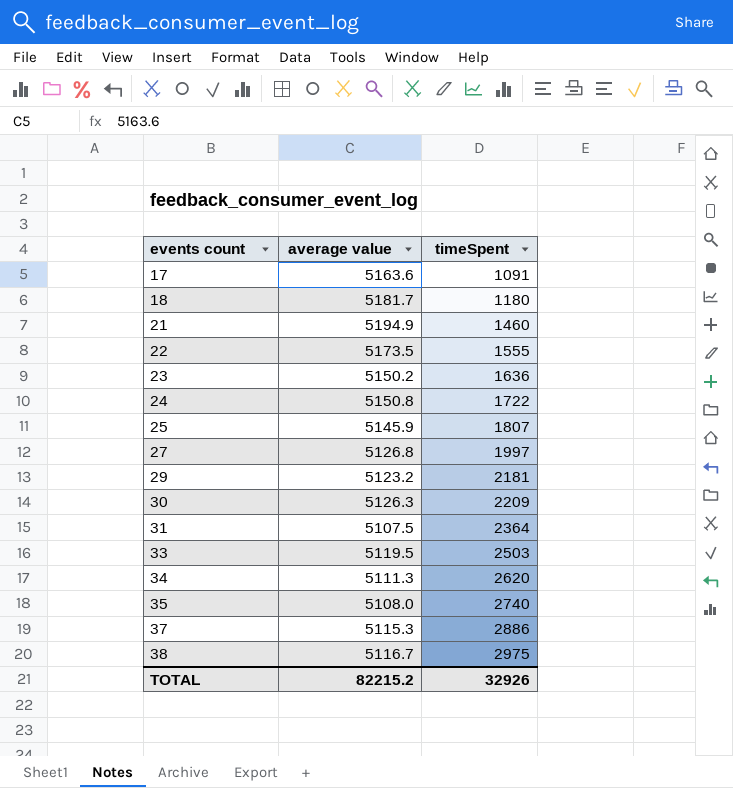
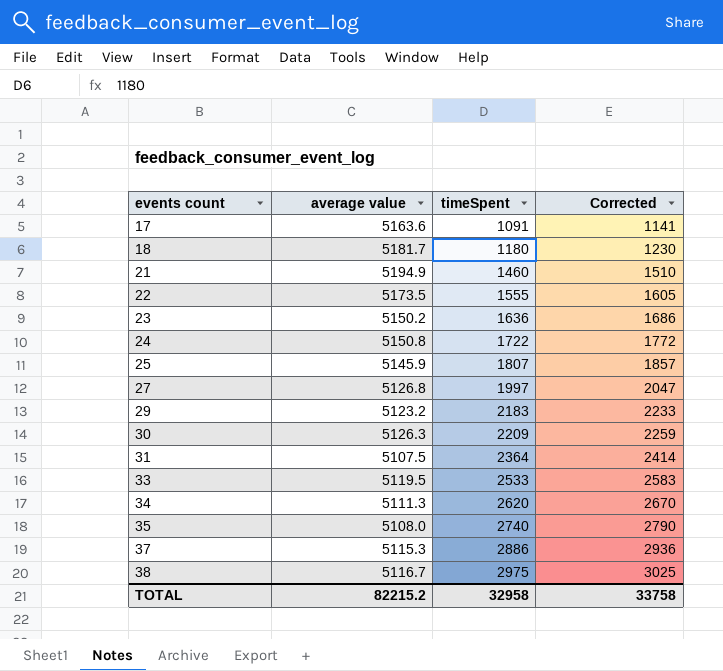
column Corrected | formula: none -> [timeSpent] + 50
29 | timeSpent: 2181 -> 2183
33 | timeSpent: 2503 -> 2533
TOTAL | timeSpent: 32926 -> 32958

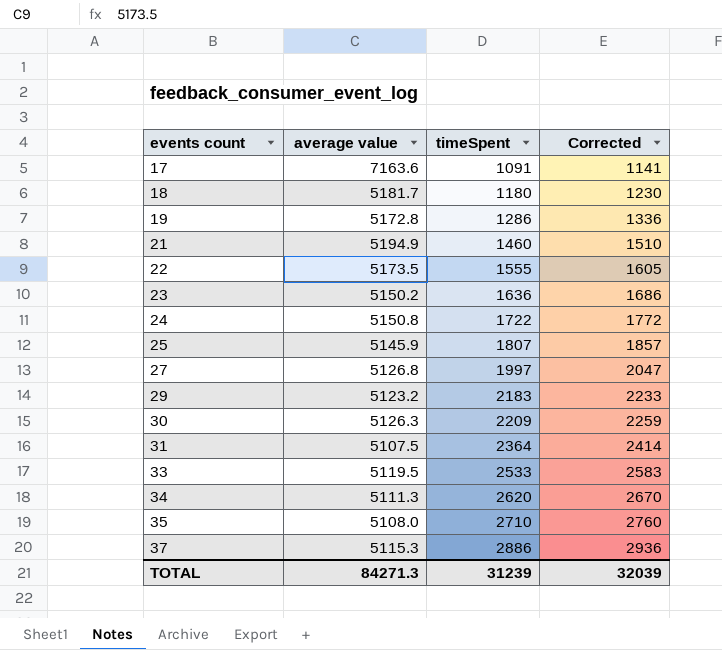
row 38: 5116.7 | 2975 | 3025 -> none
17 | average value: 5163.6 -> 7163.6
row 19: none -> 5172.8 | 1286 | 1336
35 | timeSpent: 2740 -> 2710
35 | Corrected: 2790 -> 2760
TOTAL | average value: 82215.2 -> 84271.3
TOTAL | timeSpent: 32958 -> 31239
TOTAL | Corrected: 33758 -> 32039

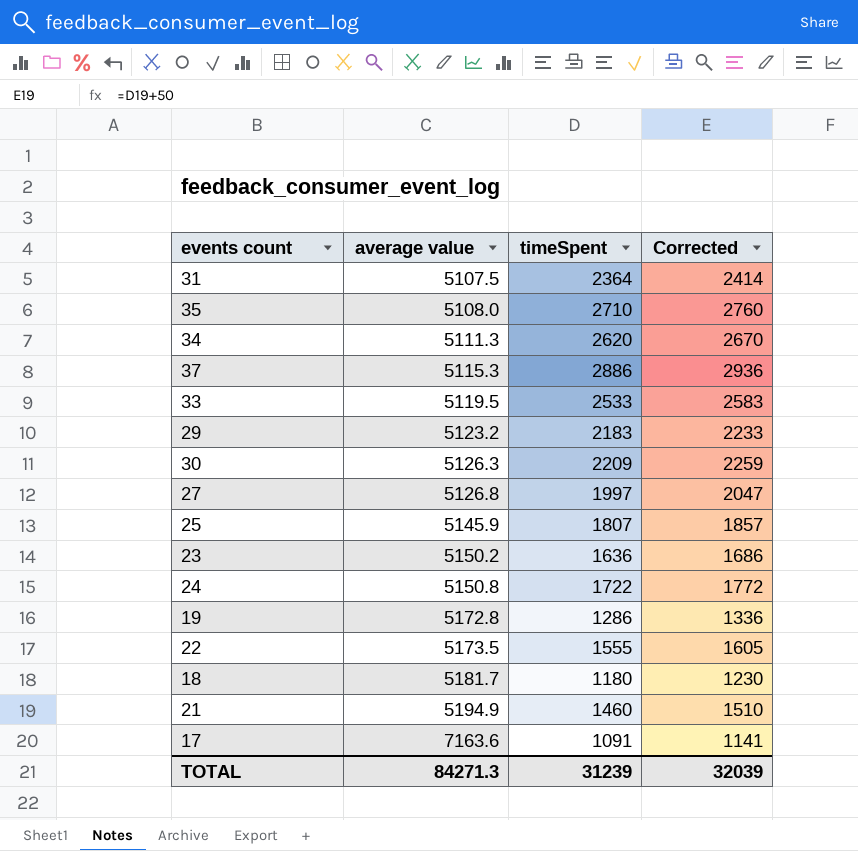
row order: events count ascending -> average value ascending

